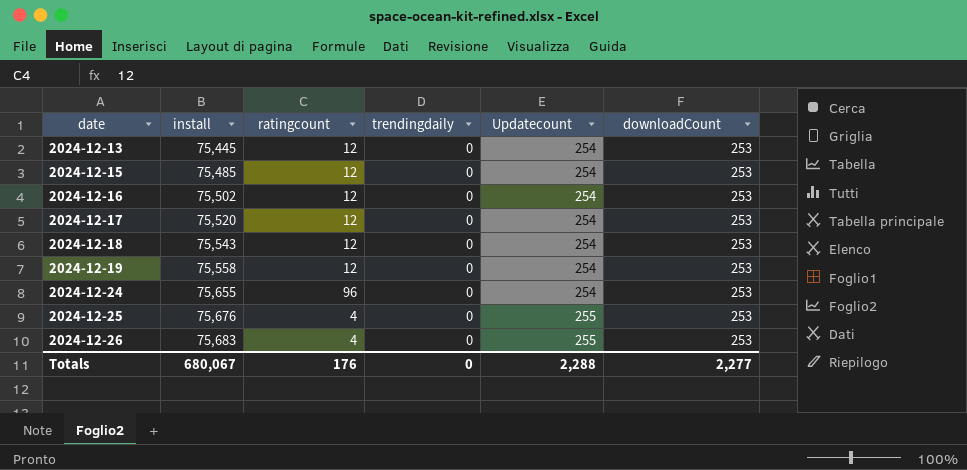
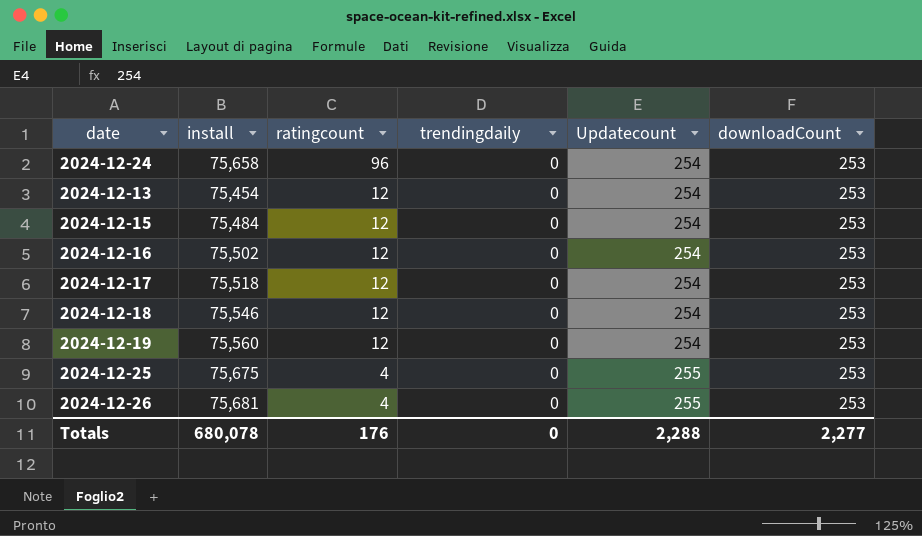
row order: date ascending -> ratingcount descending
2024-12-24 | install: 75,655 -> 75,658
2024-12-13 | install: 75,445 -> 75,454
2024-12-15 | install: 75,485 -> 75,484
2024-12-17 | install: 75,520 -> 75,518
2024-12-18 | install: 75,543 -> 75,546
2024-12-19 | install: 75,558 -> 75,560
2024-12-25 | install: 75,676 -> 75,675
2024-12-26 | install: 75,683 -> 75,681
Totals | install: 680,067 -> 680,078

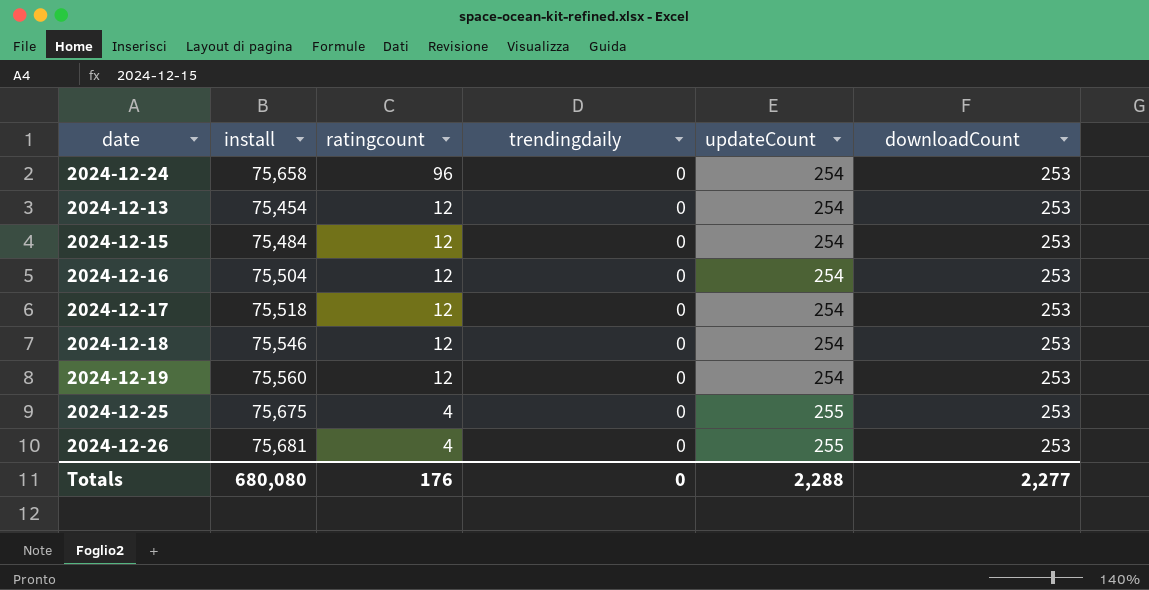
column name: Updatecount -> updateCount
2024-12-16 | install: 75,502 -> 75,504
Totals | install: 680,078 -> 680,080

